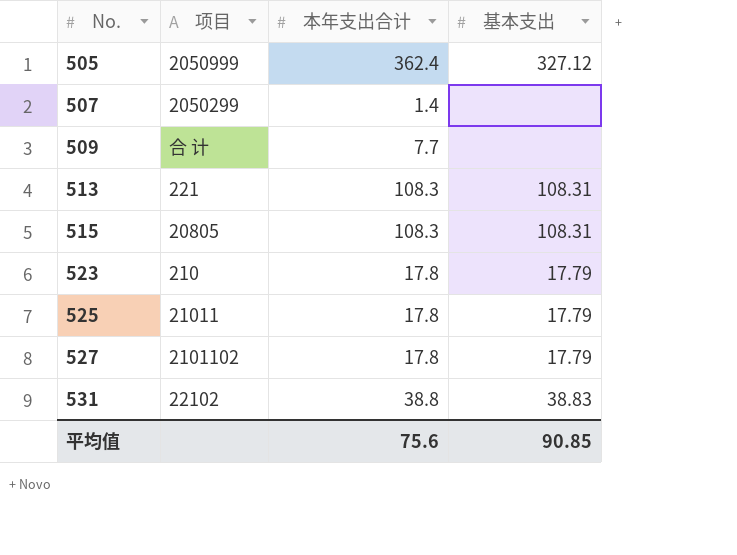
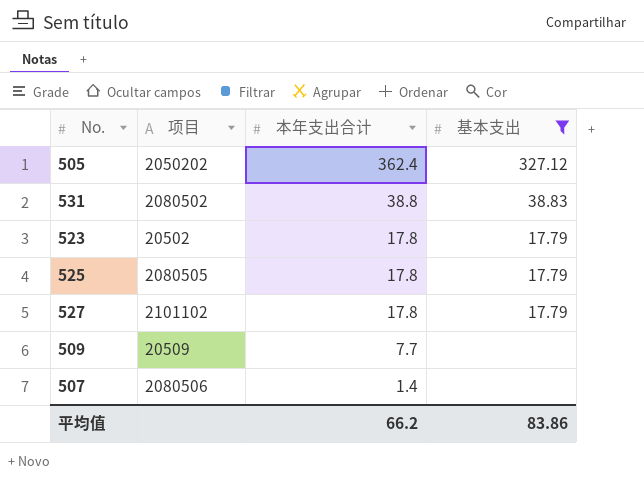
filter: none -> 基本支出 != 108.31
row order: No. ascending -> 本年支出合计 descending
505 | 项目: 2050999 -> 2050202
531 | 项目: 22102 -> 2080502
523 | 项目: 210 -> 20502
525 | 项目: 21011 -> 2080505
509 | 项目: 合 计 -> 20509
507 | 项目: 2050299 -> 2080506
平均值 | 本年支出合计: 75.6 -> 66.2
平均值 | 基本支出: 90.85 -> 83.86

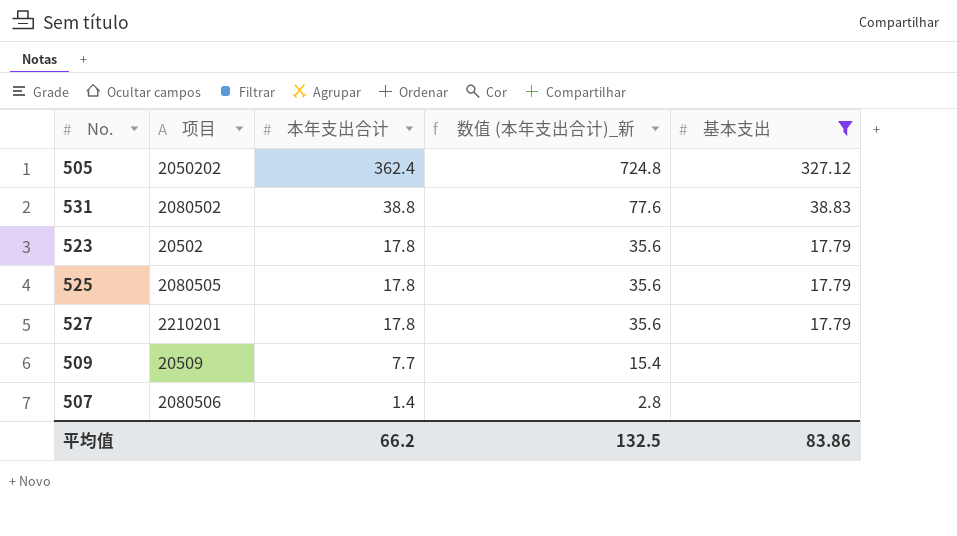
column 数值 (本年支出合计)_新 | formula: none -> [本年支出合计] * 2
527 | 项目: 2101102 -> 2210201

